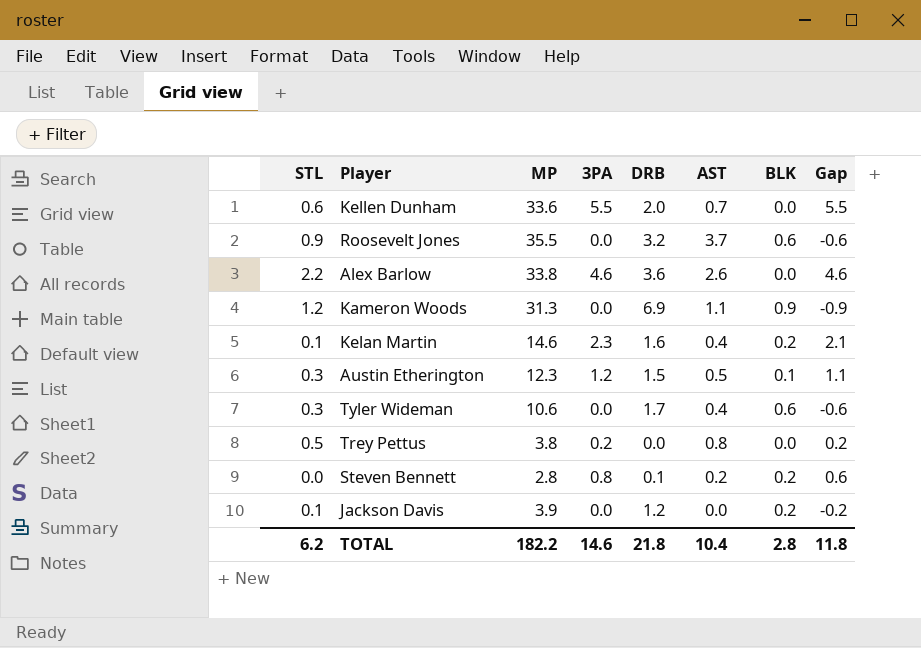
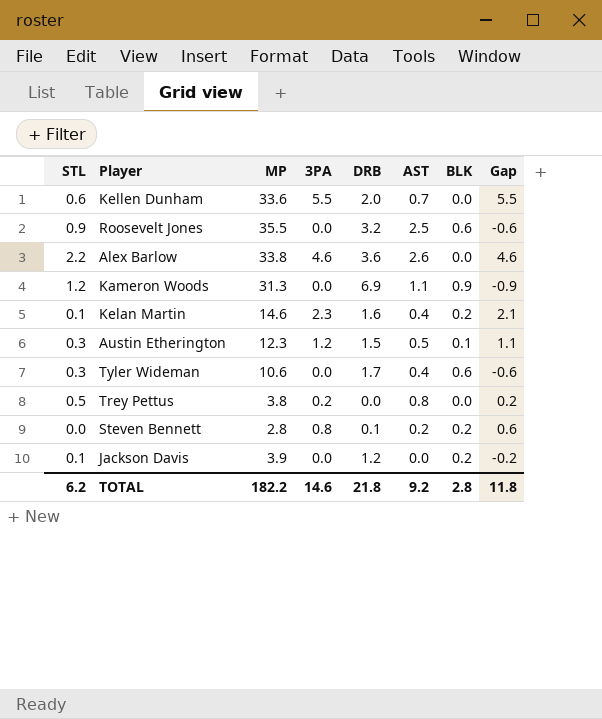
Roosevelt Jones | AST: 3.7 -> 2.5
TOTAL | AST: 10.4 -> 9.2

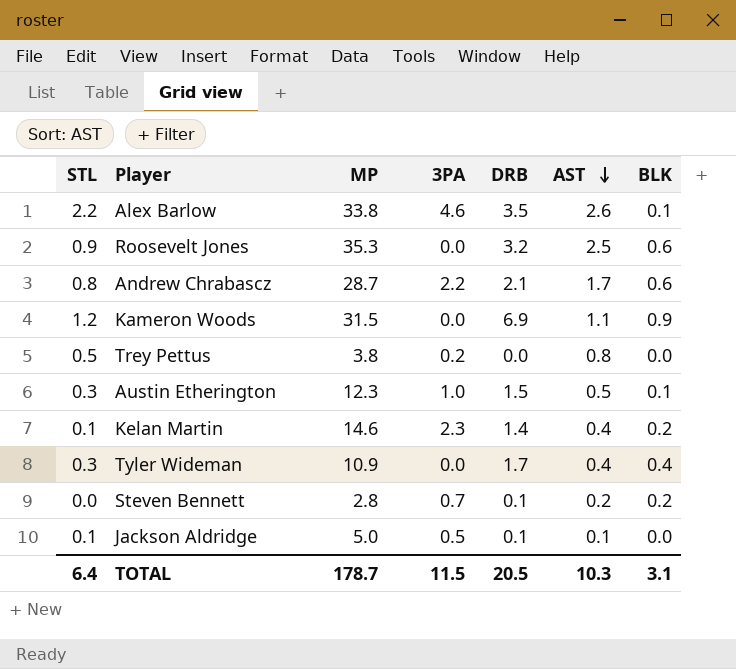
row order: none -> AST descending
column Gap | formula: [3PA] - [BLK] -> none
row Kellen Dunham: 0.6 | 33.6 | 5.5 | 2.0 | 0.7 | 0.0 | 5.5 -> none
row Jackson Davis: 0.1 | 3.9 | 0.0 | 1.2 | 0.0 | 0.2 | -0.2 -> none
Alex Barlow | DRB: 3.6 -> 3.5
Alex Barlow | BLK: 0.0 -> 0.1
Roosevelt Jones | MP: 35.5 -> 35.3
row Andrew Chrabascz: none -> 0.8 | 28.7 | 2.2 | 2.1 | 1.7 | 0.6
Kameron Woods | MP: 31.3 -> 31.5
Austin Etherington | 3PA: 1.2 -> 1.0
Kelan Martin | DRB: 1.6 -> 1.4
Tyler Wideman | MP: 10.6 -> 10.9
Tyler Wideman | BLK: 0.6 -> 0.4
Steven Bennett | 3PA: 0.8 -> 0.7
row Jackson Aldridge: none -> 0.1 | 5.0 | 0.5 | 0.1 | 0.1 | 0.0
TOTAL | STL: 6.2 -> 6.4
TOTAL | MP: 182.2 -> 178.7
TOTAL | 3PA: 14.6 -> 11.5
TOTAL | DRB: 21.8 -> 20.5
TOTAL | AST: 9.2 -> 10.3
TOTAL | BLK: 2.8 -> 3.1

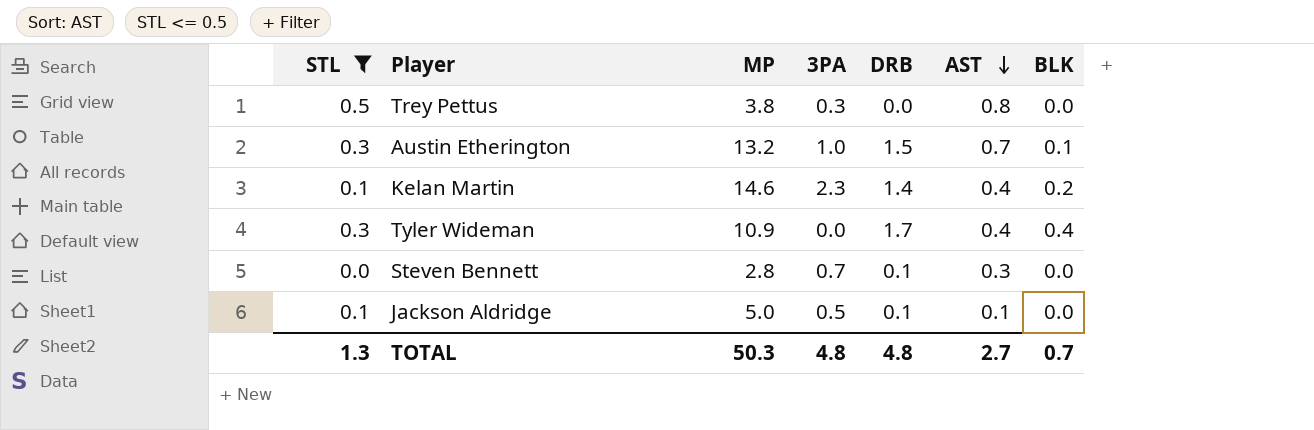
filter: none -> STL <= 0.5
Trey Pettus | 3PA: 0.2 -> 0.3
Austin Etherington | MP: 12.3 -> 13.2
Austin Etherington | AST: 0.5 -> 0.7
Steven Bennett | AST: 0.2 -> 0.3
Steven Bennett | BLK: 0.2 -> 0.0
TOTAL | STL: 6.4 -> 1.3
TOTAL | MP: 178.7 -> 50.3
TOTAL | 3PA: 11.5 -> 4.8
TOTAL | DRB: 20.5 -> 4.8
TOTAL | AST: 10.3 -> 2.7
TOTAL | BLK: 3.1 -> 0.7

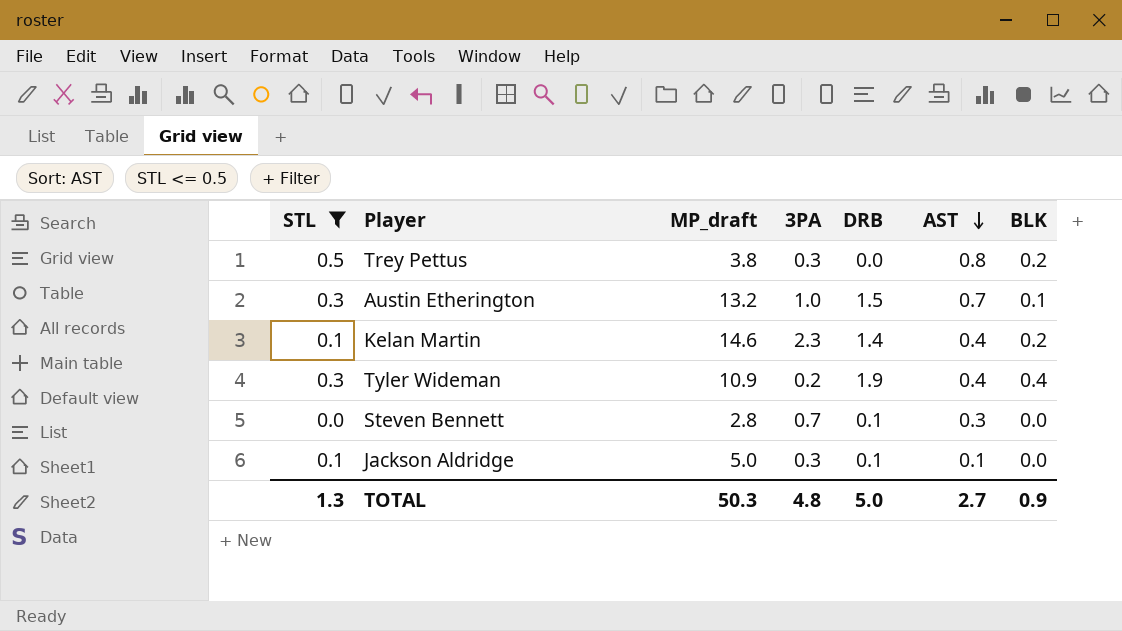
column name: MP -> MP_draft
Trey Pettus | BLK: 0.0 -> 0.2
Tyler Wideman | 3PA: 0.0 -> 0.2
Tyler Wideman | DRB: 1.7 -> 1.9
Jackson Aldridge | 3PA: 0.5 -> 0.3
TOTAL | DRB: 4.8 -> 5.0
TOTAL | BLK: 0.7 -> 0.9

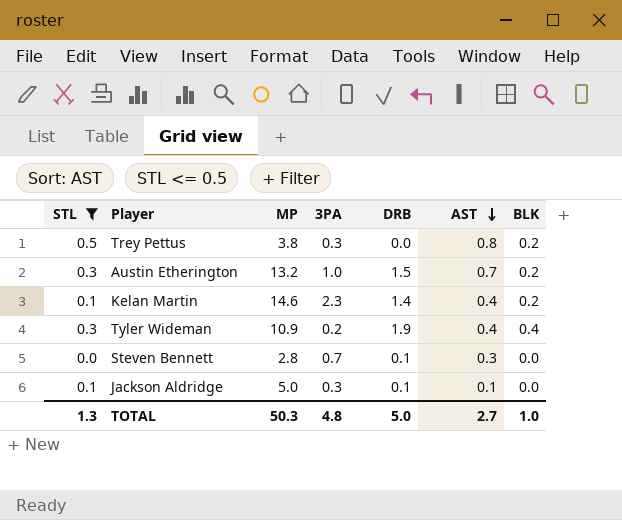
column name: MP_draft -> MP
Austin Etherington | BLK: 0.1 -> 0.2
TOTAL | BLK: 0.9 -> 1.0

